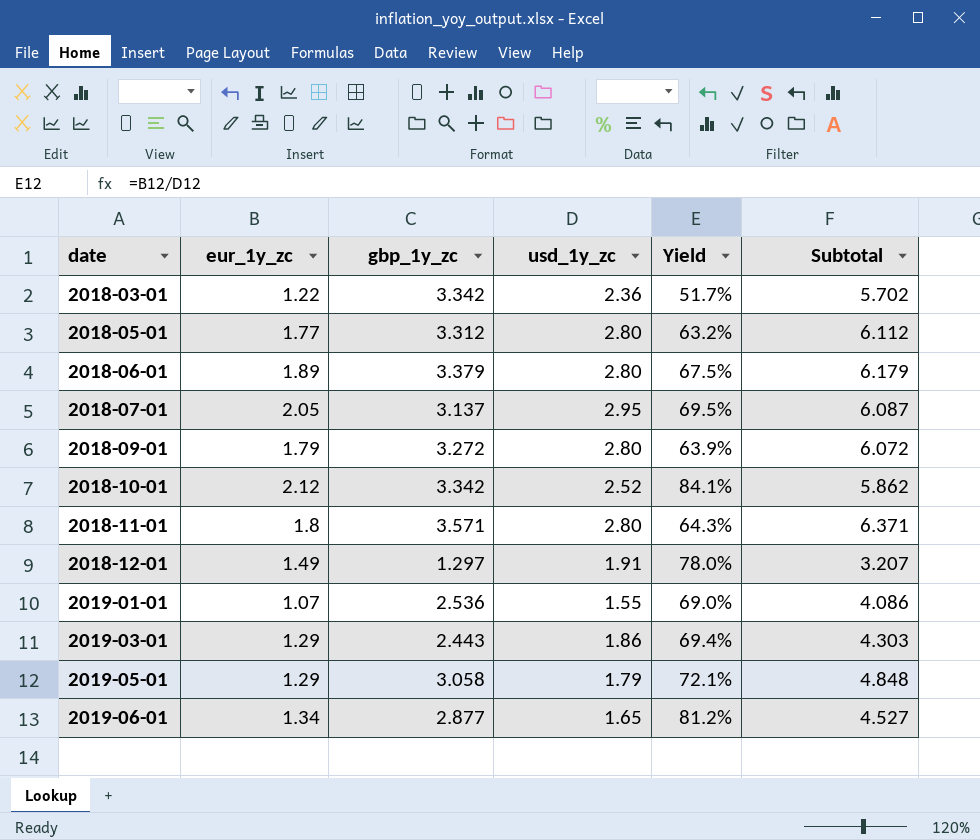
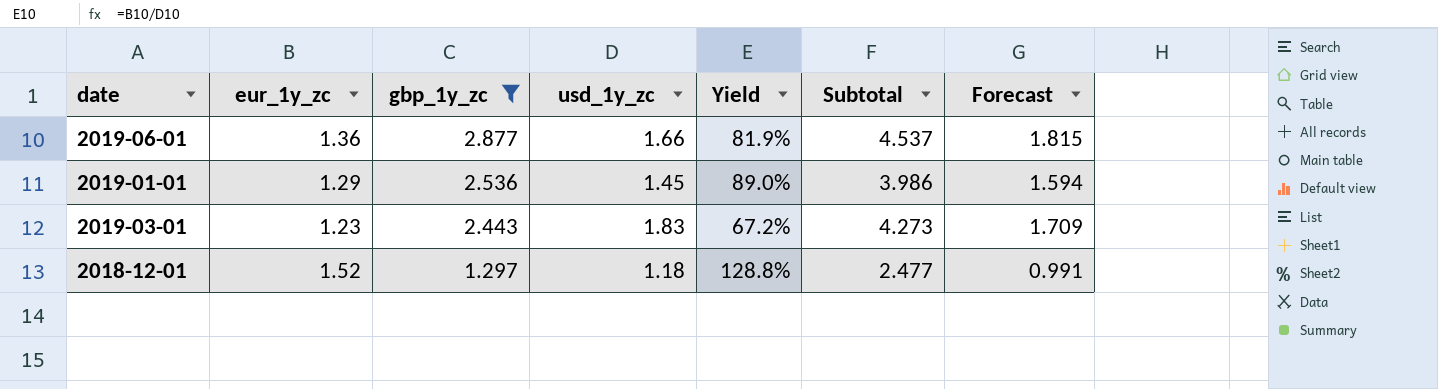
filter: none -> gbp_1y_zc <= 2.877
row order: date ascending -> gbp_1y_zc descending
column Forecast | formula: none -> [Subtotal] * 0.4
2019-06-01 | eur_1y_zc: 1.34 -> 1.36
2019-06-01 | usd_1y_zc: 1.65 -> 1.66
2019-06-01 | Yield: 81.2% -> 81.9%
2019-06-01 | Subtotal: 4.527 -> 4.537
2019-01-01 | eur_1y_zc: 1.07 -> 1.29
2019-01-01 | usd_1y_zc: 1.55 -> 1.45
2019-01-01 | Yield: 69.0% -> 89.0%
2019-01-01 | Subtotal: 4.086 -> 3.986
2019-03-01 | eur_1y_zc: 1.29 -> 1.23
2019-03-01 | usd_1y_zc: 1.86 -> 1.83
2019-03-01 | Yield: 69.4% -> 67.2%
2019-03-01 | Subtotal: 4.303 -> 4.273
2018-12-01 | eur_1y_zc: 1.49 -> 1.52
2018-12-01 | usd_1y_zc: 1.91 -> 1.18
2018-12-01 | Yield: 78.0% -> 128.8%
2018-12-01 | Subtotal: 3.207 -> 2.477

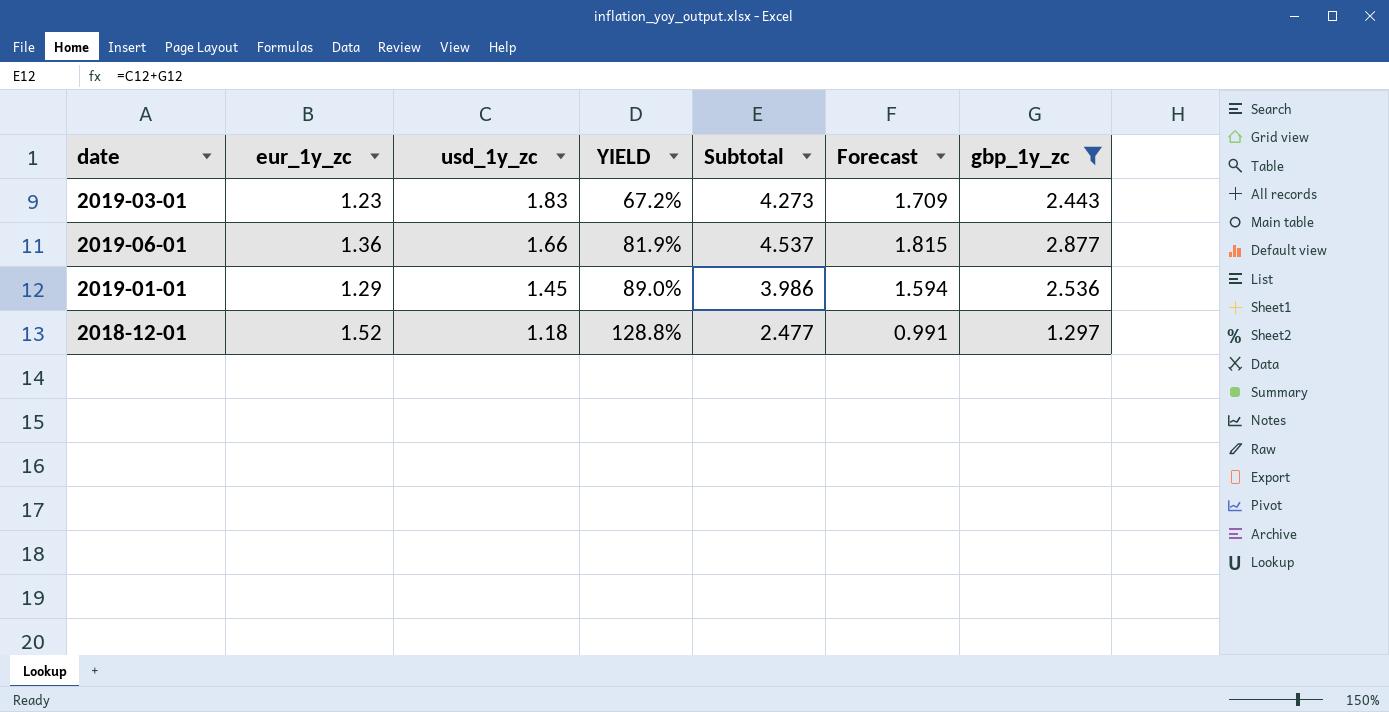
row order: gbp_1y_zc descending -> usd_1y_zc descending
column name: Yield -> YIELD
column gbp_1y_zc | position: 3 -> 7

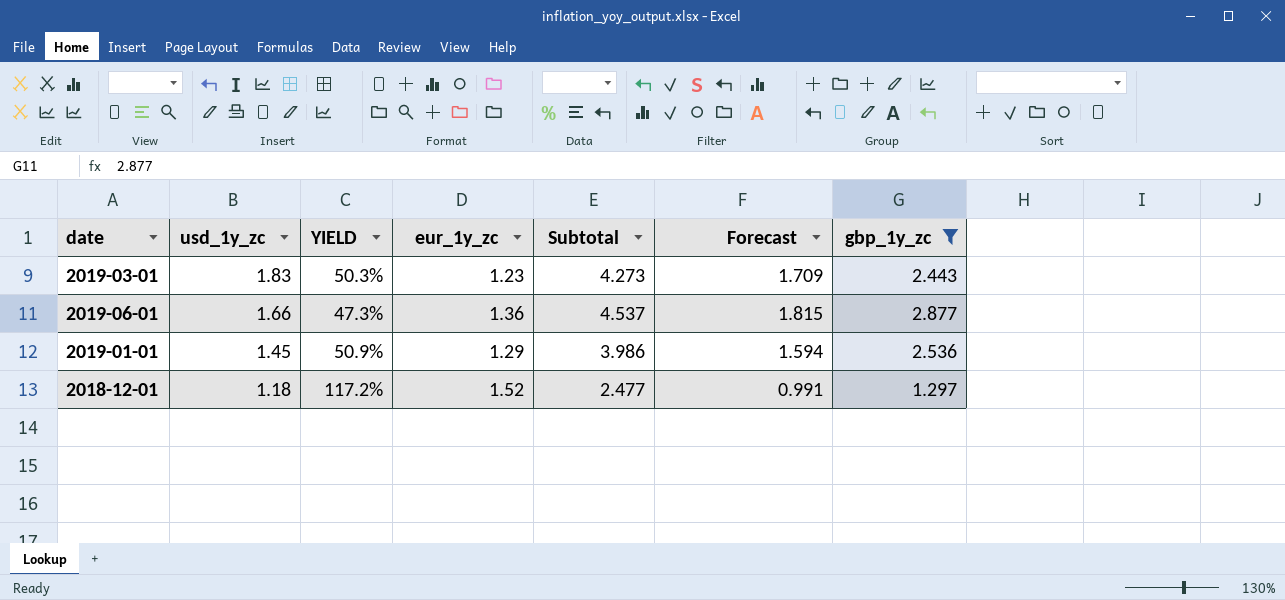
column YIELD | formula: [eur_1y_zc] / [usd_1y_zc] -> [eur_1y_zc] / [gbp_1y_zc]
column eur_1y_zc | position: 2 -> 4

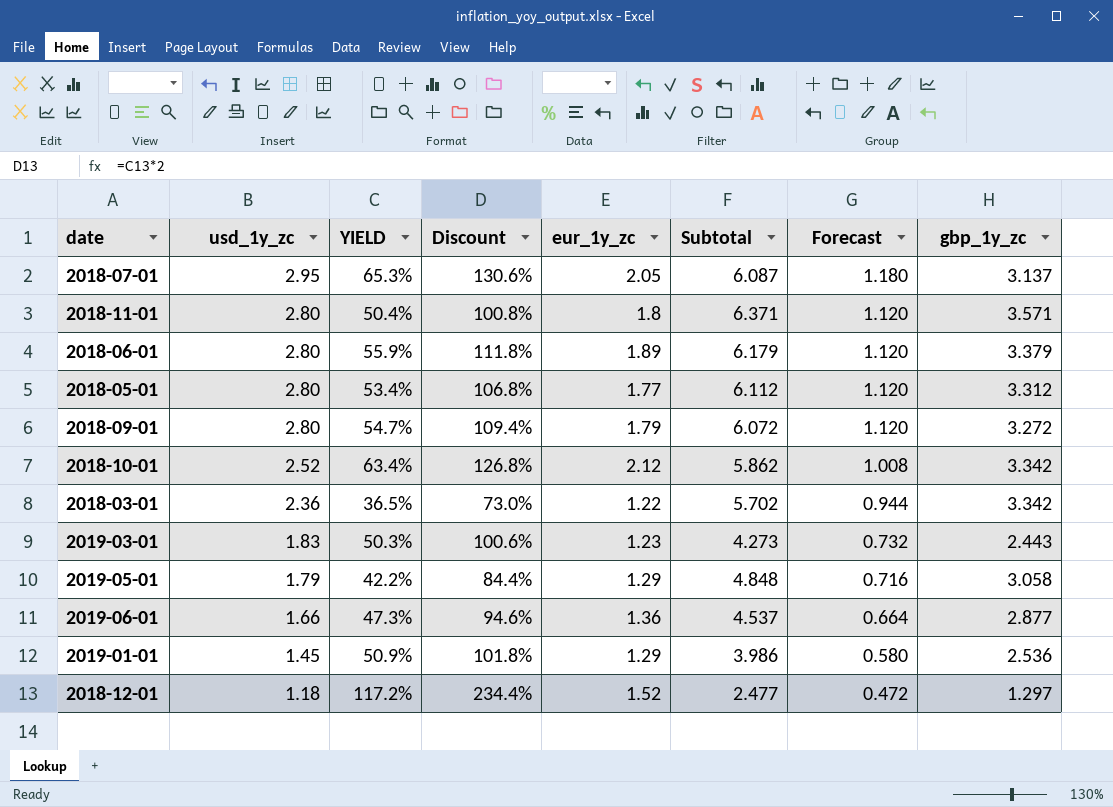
filter: gbp_1y_zc <= 2.877 -> none
column Discount | formula: none -> [YIELD] * 2
column Forecast | formula: [Subtotal] * 0.4 -> [usd_1y_zc] * 0.4

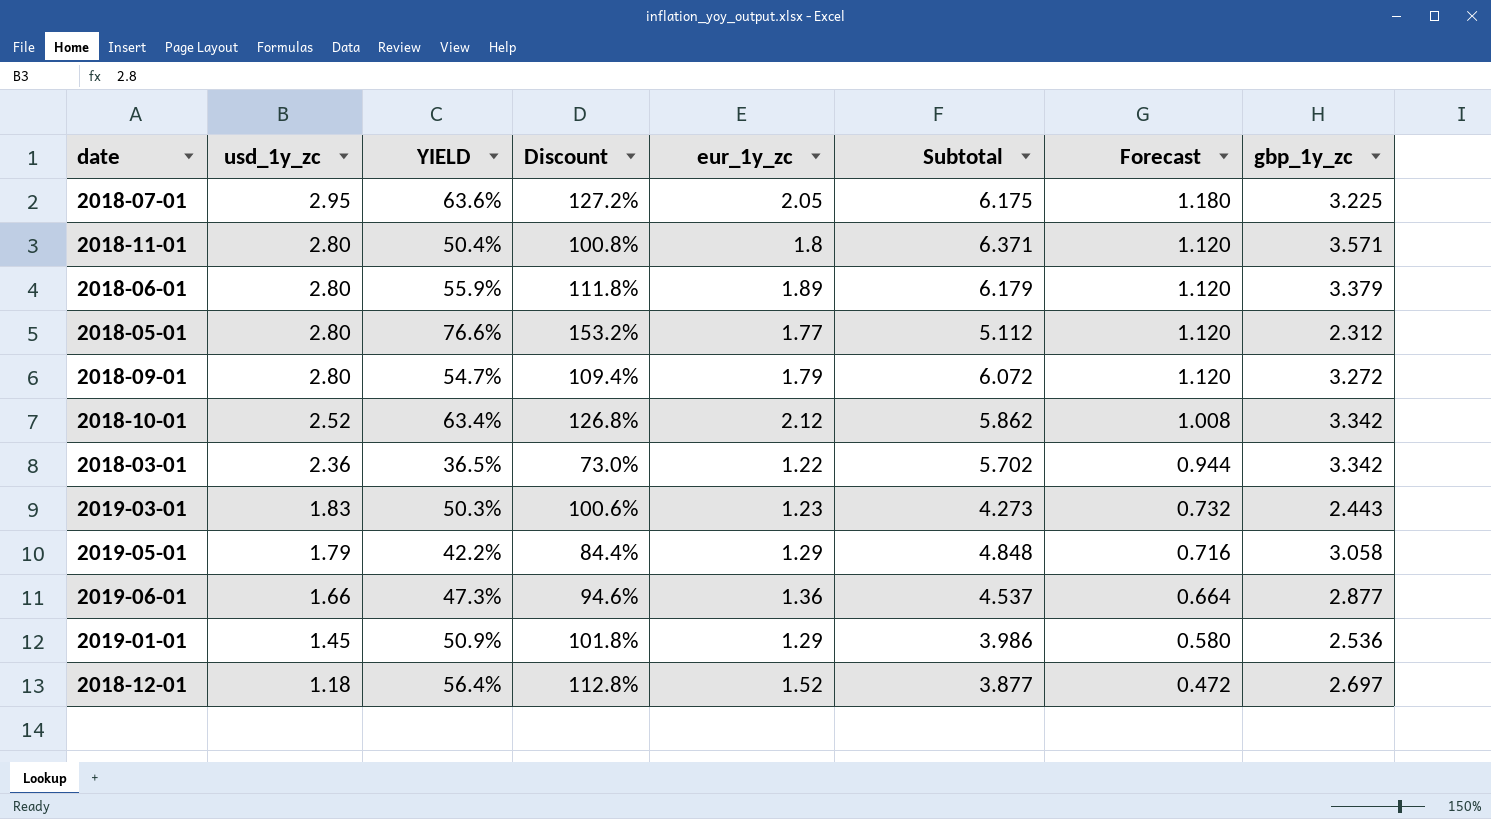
2018-07-01 | YIELD: 65.3% -> 63.6%
2018-07-01 | Discount: 130.6% -> 127.2%
2018-07-01 | Subtotal: 6.087 -> 6.175
2018-07-01 | gbp_1y_zc: 3.137 -> 3.225
2018-05-01 | YIELD: 53.4% -> 76.6%
2018-05-01 | Discount: 106.8% -> 153.2%
2018-05-01 | Subtotal: 6.112 -> 5.112
2018-05-01 | gbp_1y_zc: 3.312 -> 2.312
2018-12-01 | YIELD: 117.2% -> 56.4%
2018-12-01 | Discount: 234.4% -> 112.8%
2018-12-01 | Subtotal: 2.477 -> 3.877
2018-12-01 | gbp_1y_zc: 1.297 -> 2.697

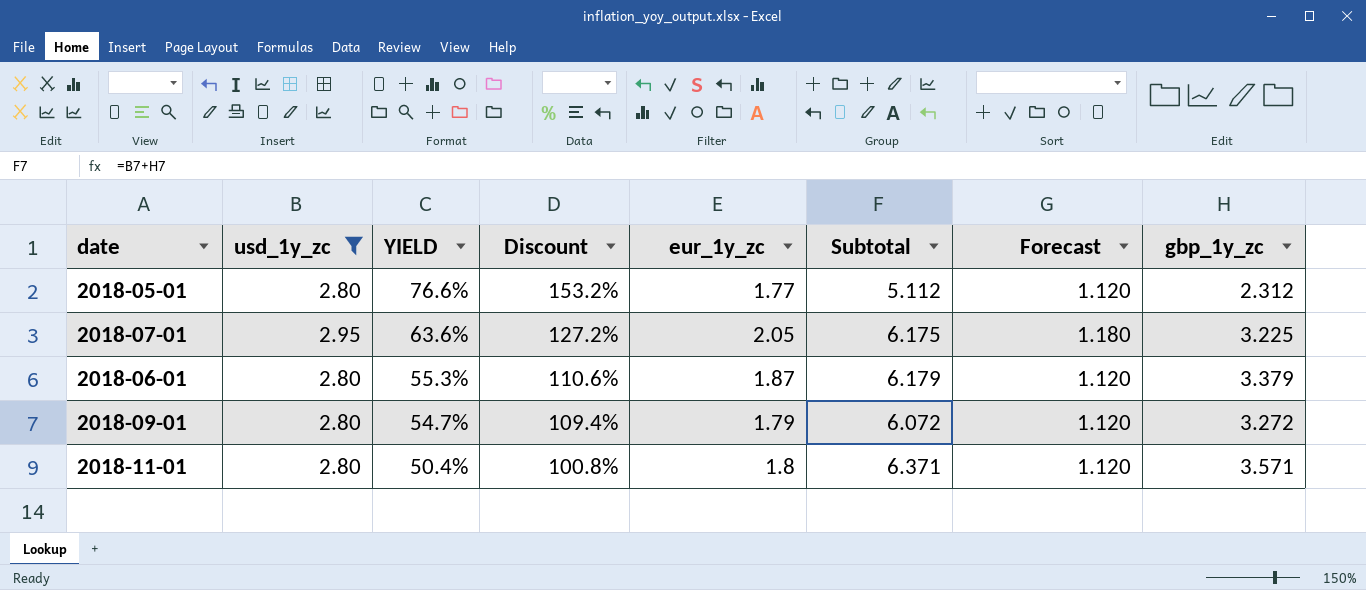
filter: none -> usd_1y_zc >= 2.80
row order: usd_1y_zc descending -> YIELD descending
2018-06-01 | YIELD: 55.9% -> 55.3%
2018-06-01 | Discount: 111.8% -> 110.6%
2018-06-01 | eur_1y_zc: 1.89 -> 1.87

